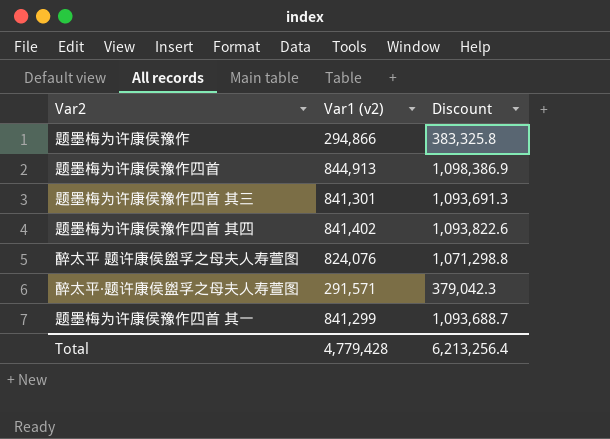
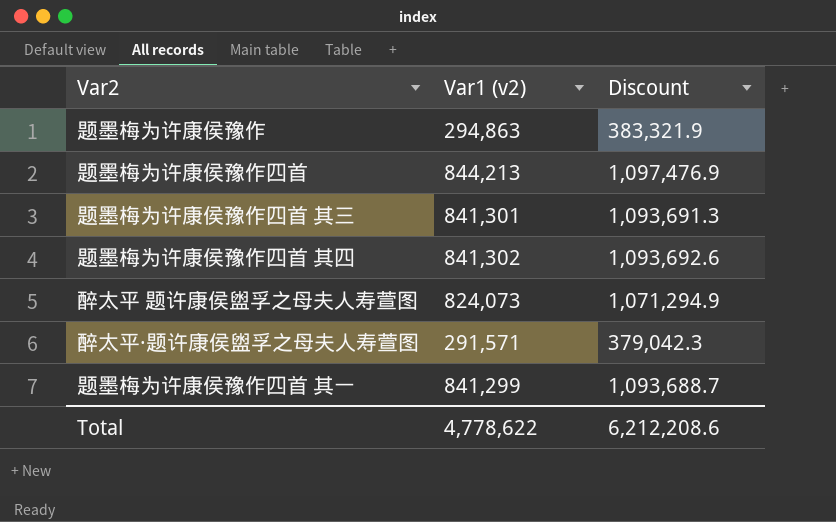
题墨梅为许康侯豫作 | Var1 (v2): 294,866 -> 294,863
题墨梅为许康侯豫作 | Discount: 383,325.8 -> 383,321.9
题墨梅为许康侯豫作四首 | Var1 (v2): 844,913 -> 844,213
题墨梅为许康侯豫作四首 | Discount: 1,098,386.9 -> 1,097,476.9
题墨梅为许康侯豫作四首 其四 | Var1 (v2): 841,402 -> 841,302
题墨梅为许康侯豫作四首 其四 | Discount: 1,093,822.6 -> 1,093,692.6
醉太平 题许康侯盥孚之母夫人寿萱图 | Var1 (v2): 824,076 -> 824,073
醉太平 题许康侯盥孚之母夫人寿萱图 | Discount: 1,071,298.8 -> 1,071,294.9
Total | Var1 (v2): 4,779,428 -> 4,778,622
Total | Discount: 6,213,256.4 -> 6,212,208.6

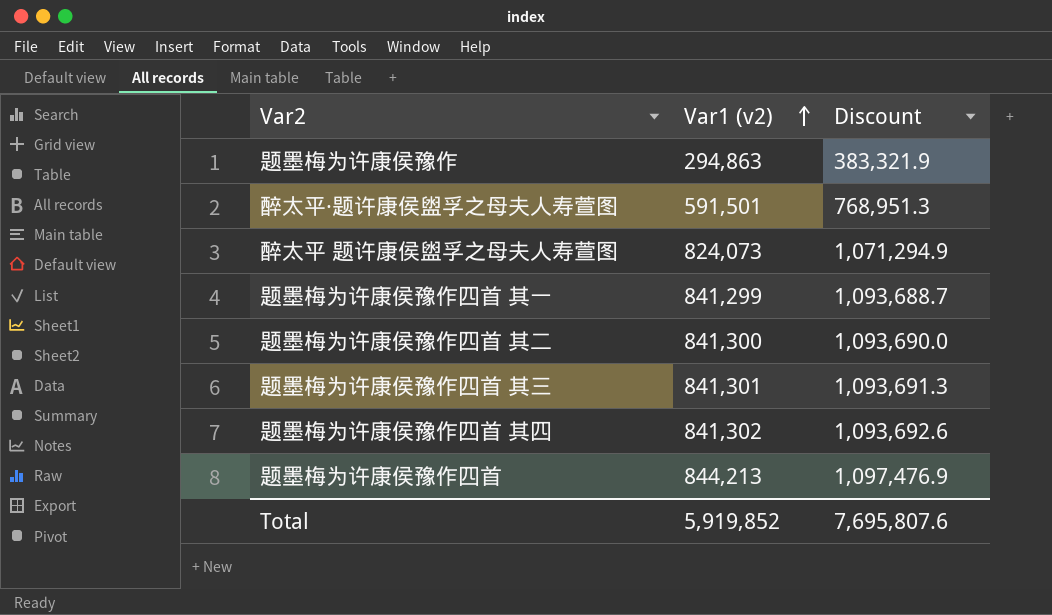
row order: none -> Var1 (v2) ascending
醉太平·题许康侯盥孚之母夫人寿萱图 | Var1 (v2): 291,571 -> 591,501
醉太平·题许康侯盥孚之母夫人寿萱图 | Discount: 379,042.3 -> 768,951.3
row 题墨梅为许康侯豫作四首 其二: none -> 841,300 | 1,093,690.0
Total | Var1 (v2): 4,778,622 -> 5,919,852
Total | Discount: 6,212,208.6 -> 7,695,807.6

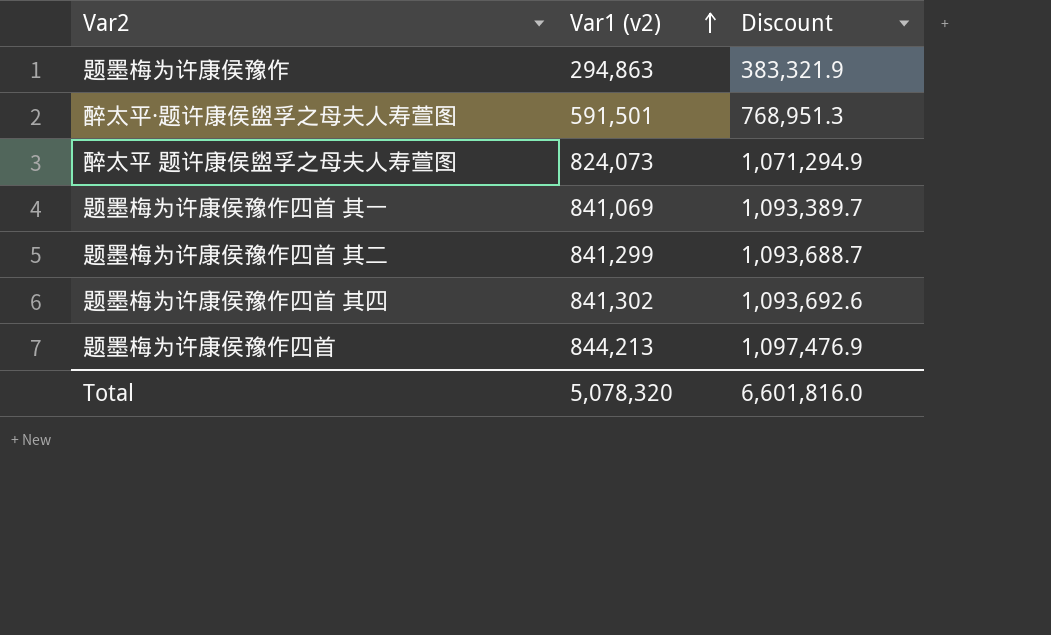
row 题墨梅为许康侯豫作四首 其三: 841,301 | 1,093,691.3 -> none
题墨梅为许康侯豫作四首 其一 | Var1 (v2): 841,299 -> 841,069
题墨梅为许康侯豫作四首 其一 | Discount: 1,093,688.7 -> 1,093,389.7
题墨梅为许康侯豫作四首 其二 | Var1 (v2): 841,300 -> 841,299
题墨梅为许康侯豫作四首 其二 | Discount: 1,093,690.0 -> 1,093,688.7
Total | Var1 (v2): 5,919,852 -> 5,078,320
Total | Discount: 7,695,807.6 -> 6,601,816.0

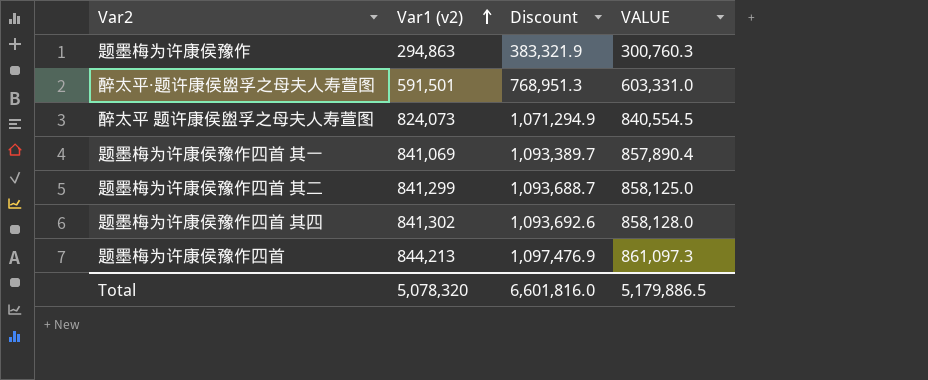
column VALUE | formula: none -> [Var1 (v2)] * 1.02

